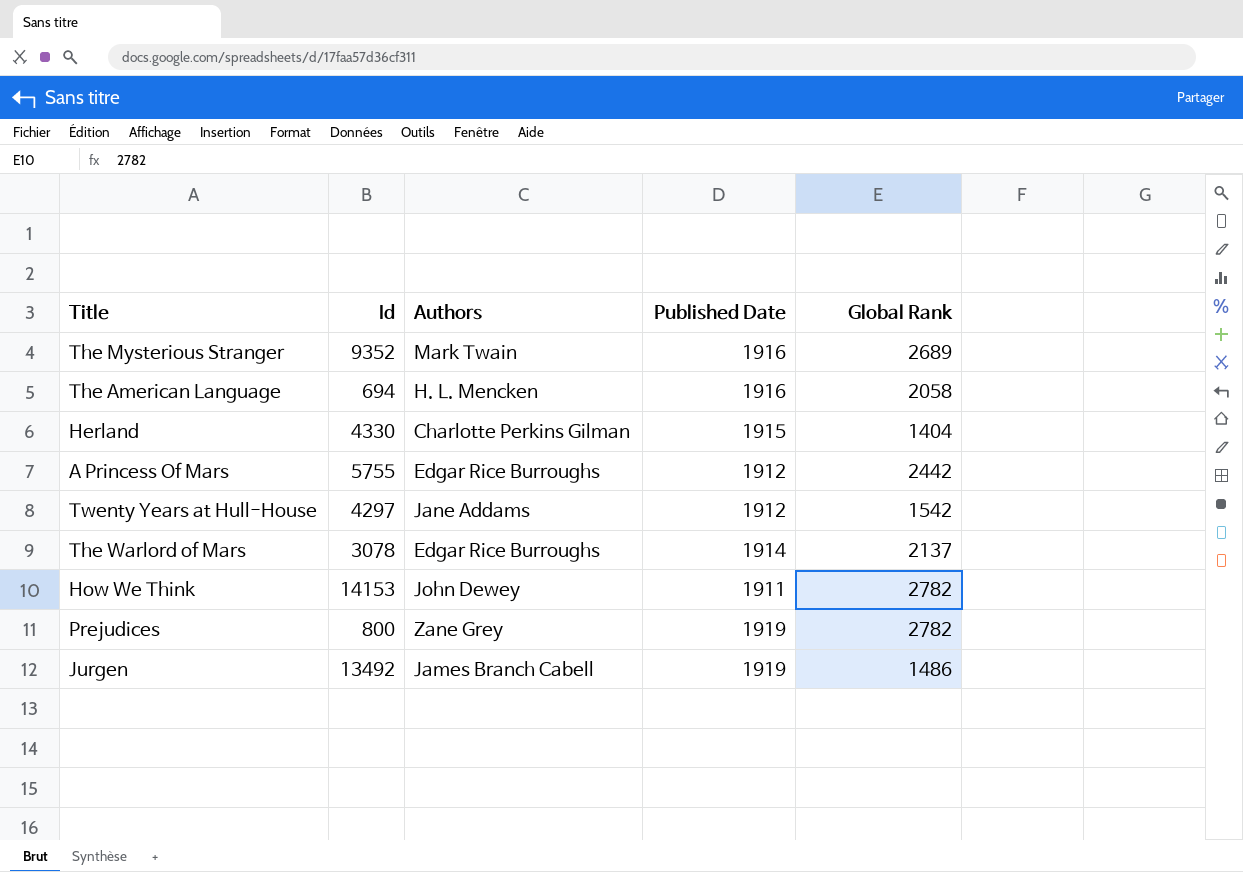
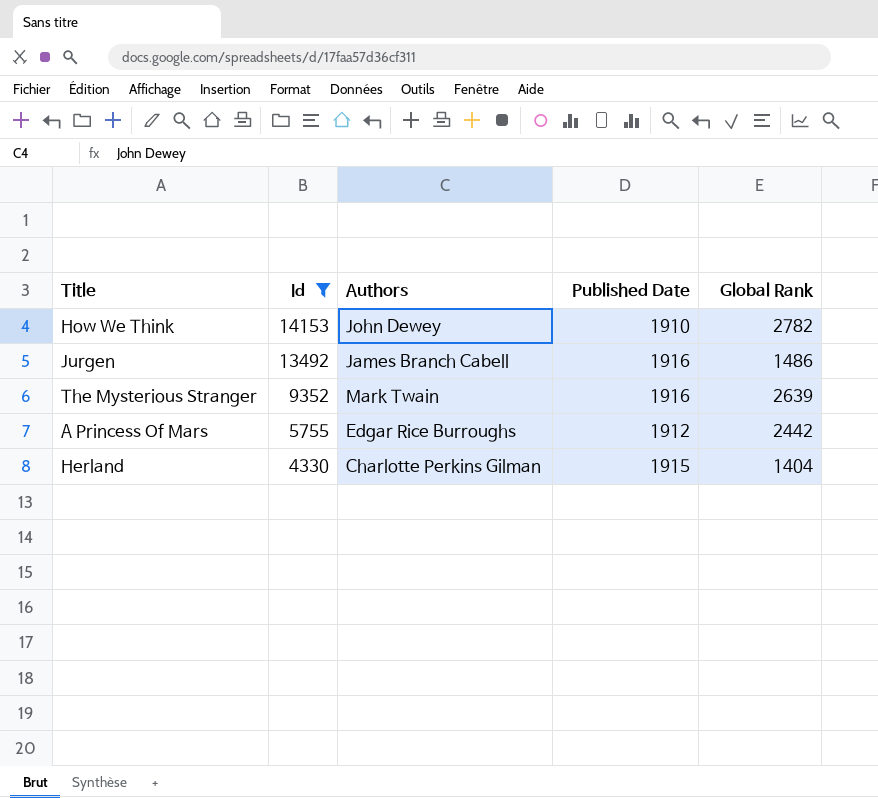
filter: none -> Id >= 4330
row order: none -> Id descending
How We Think | Published Date: 1911 -> 1910
Jurgen | Published Date: 1919 -> 1916
The Mysterious Stranger | Global Rank: 2689 -> 2639

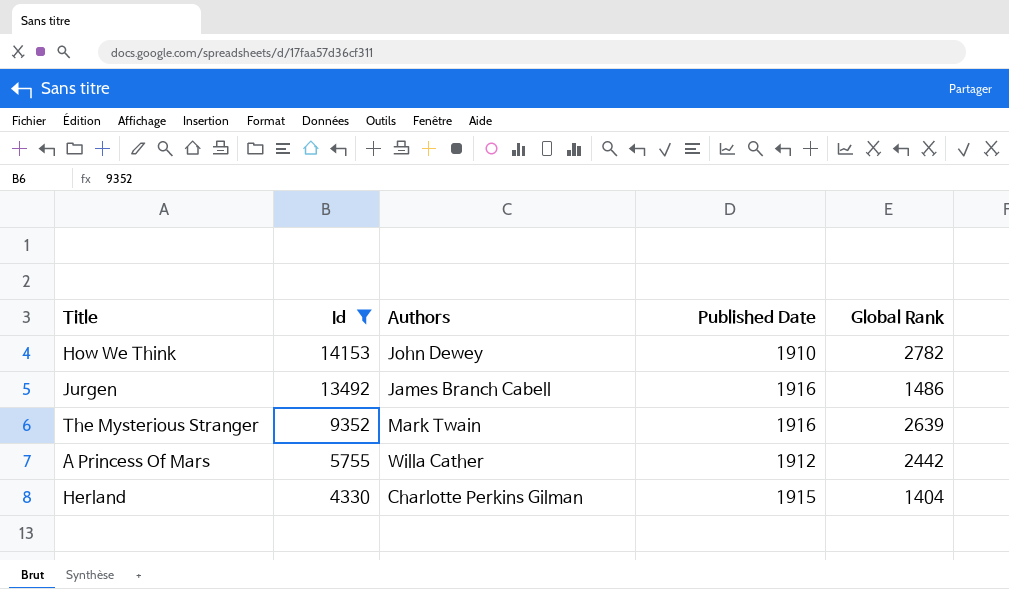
A Princess Of Mars | Authors: Edgar Rice Burroughs -> Willa Cather

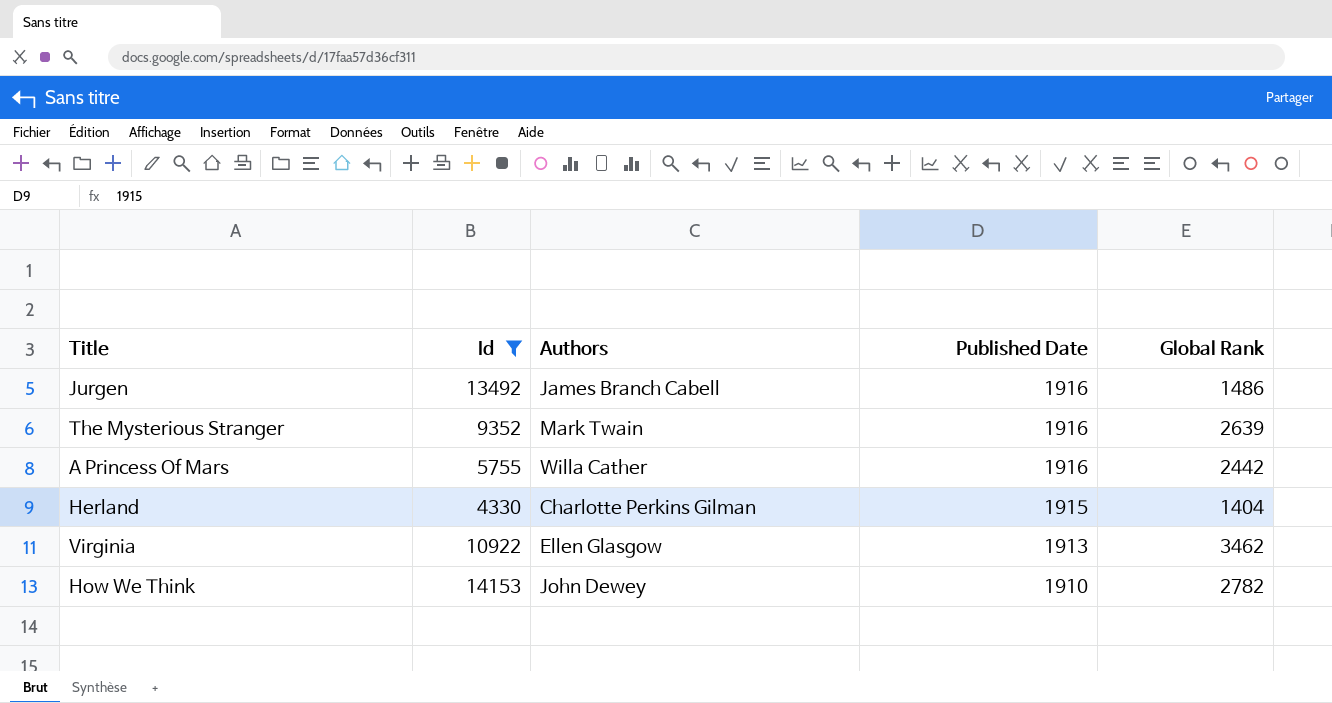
row order: Id descending -> Published Date descending
A Princess Of Mars | Published Date: 1912 -> 1916
row Virginia: none -> 10922 | Ellen Glasgow | 1913 | 3462

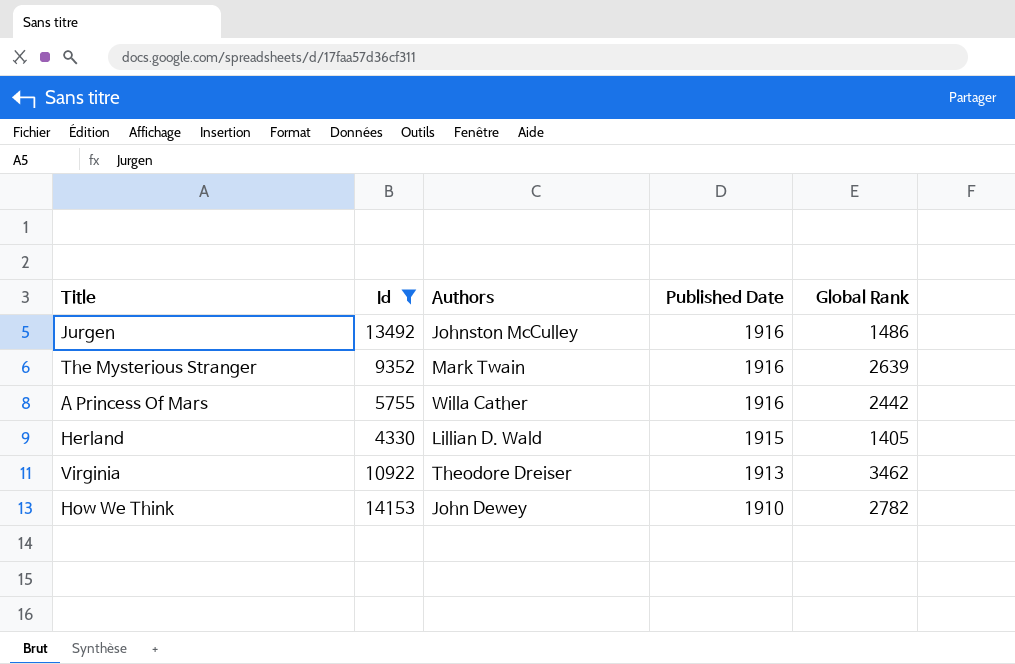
Jurgen | Authors: James Branch Cabell -> Johnston McCulley
Herland | Authors: Charlotte Perkins Gilman -> Lillian D. Wald
Herland | Global Rank: 1404 -> 1405
Virginia | Authors: Ellen Glasgow -> Theodore Dreiser

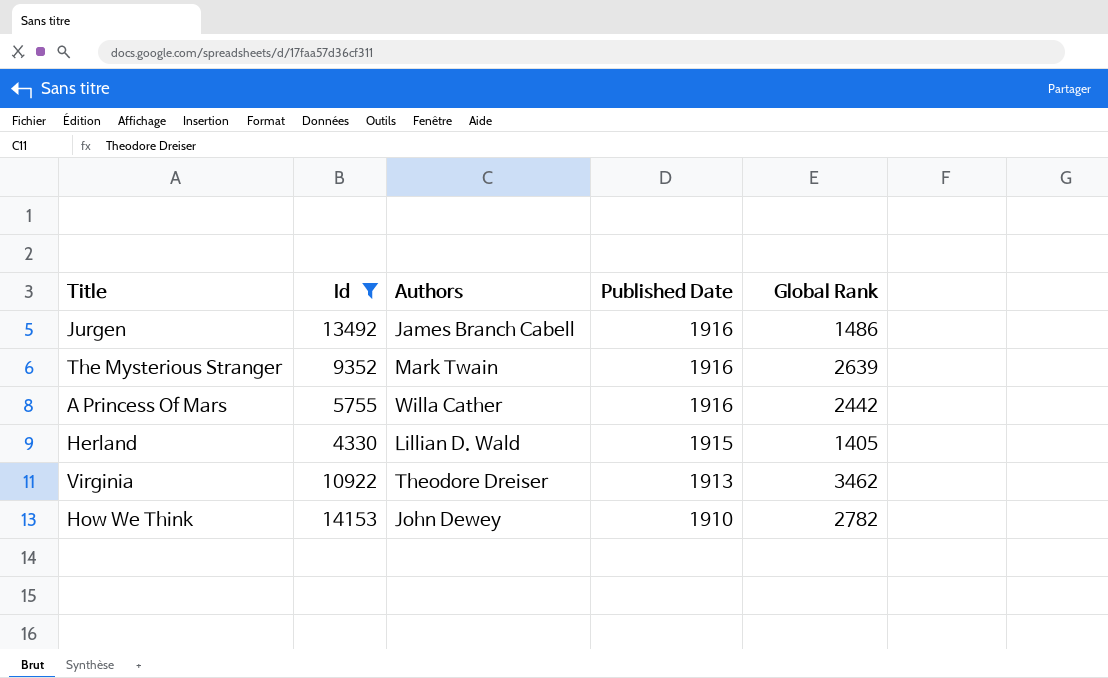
Jurgen | Authors: Johnston McCulley -> James Branch Cabell

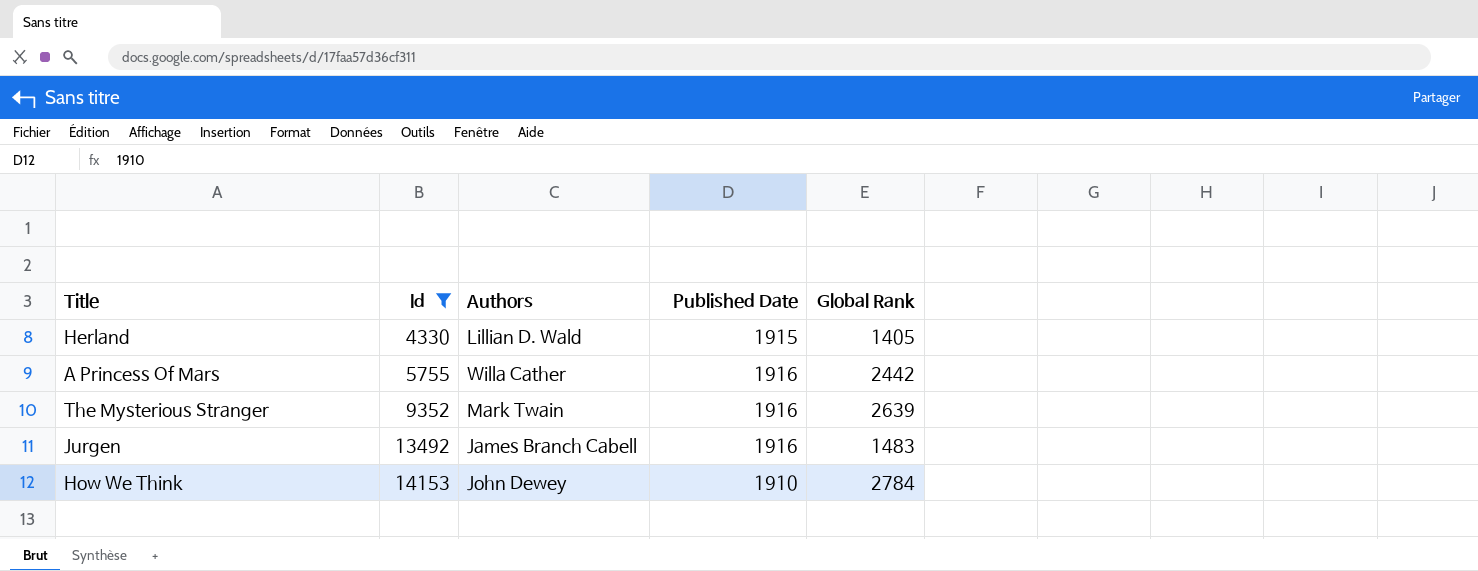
row order: Published Date descending -> Id ascending
row Virginia: 10922 | Theodore Dreiser | 1913 | 3462 -> none
Jurgen | Global Rank: 1486 -> 1483
How We Think | Global Rank: 2782 -> 2784

